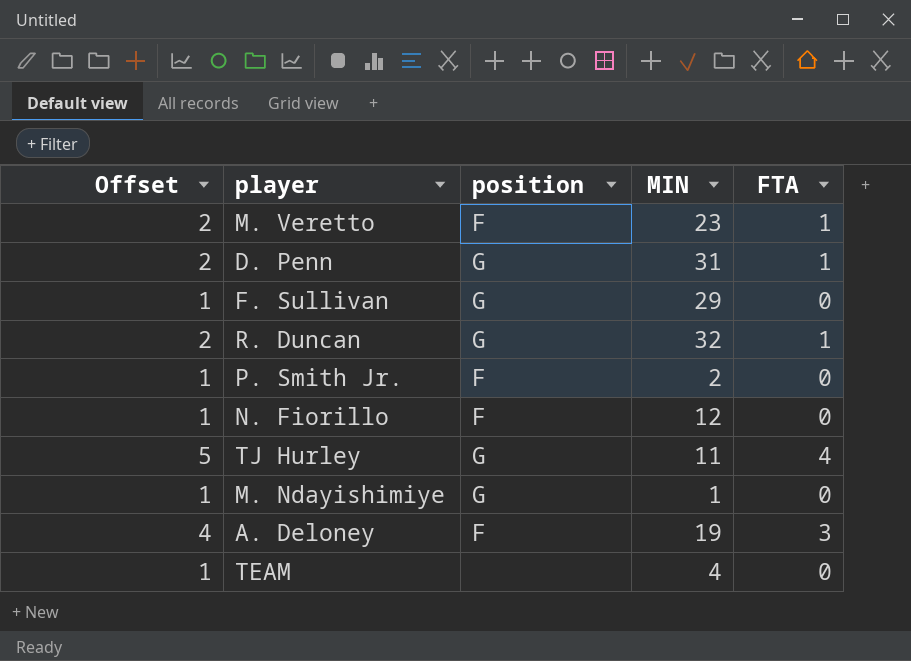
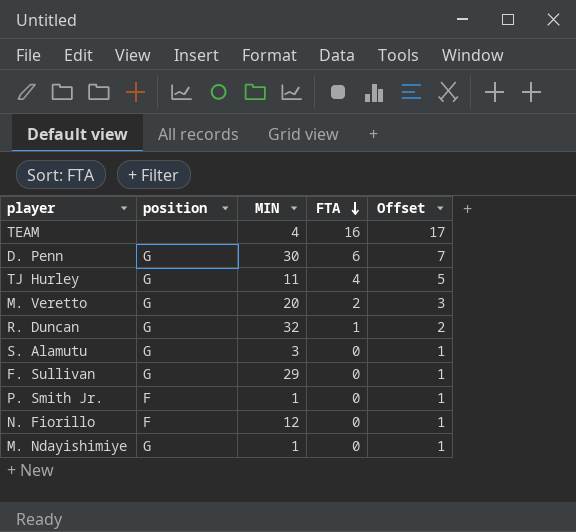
row order: none -> FTA descending
column Offset | position: 1 -> 5
row A. Deloney: 4 | F | 19 | 3 -> none
TEAM | FTA: 0 -> 16
TEAM | Offset: 1 -> 17
D. Penn | MIN: 31 -> 30
D. Penn | FTA: 1 -> 6
D. Penn | Offset: 2 -> 7
M. Veretto | position: F -> G
M. Veretto | MIN: 23 -> 20
M. Veretto | FTA: 1 -> 2
M. Veretto | Offset: 2 -> 3
row S. Alamutu: none -> G | 3 | 0 | 1
P. Smith Jr. | MIN: 2 -> 1

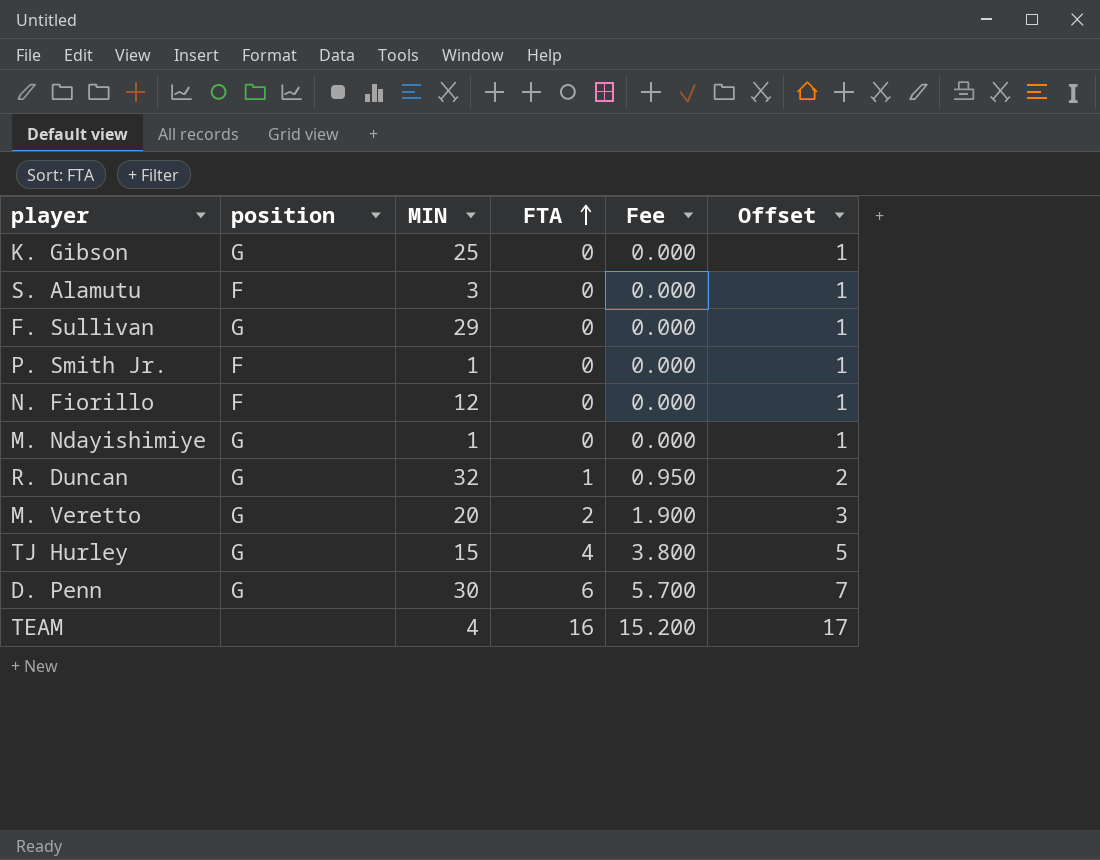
row order: FTA descending -> FTA ascending
column Fee | formula: none -> [FTA] * 0.95
row K. Gibson: none -> G | 25 | 0 | 0.000 | 1
S. Alamutu | position: G -> F
TJ Hurley | MIN: 11 -> 15

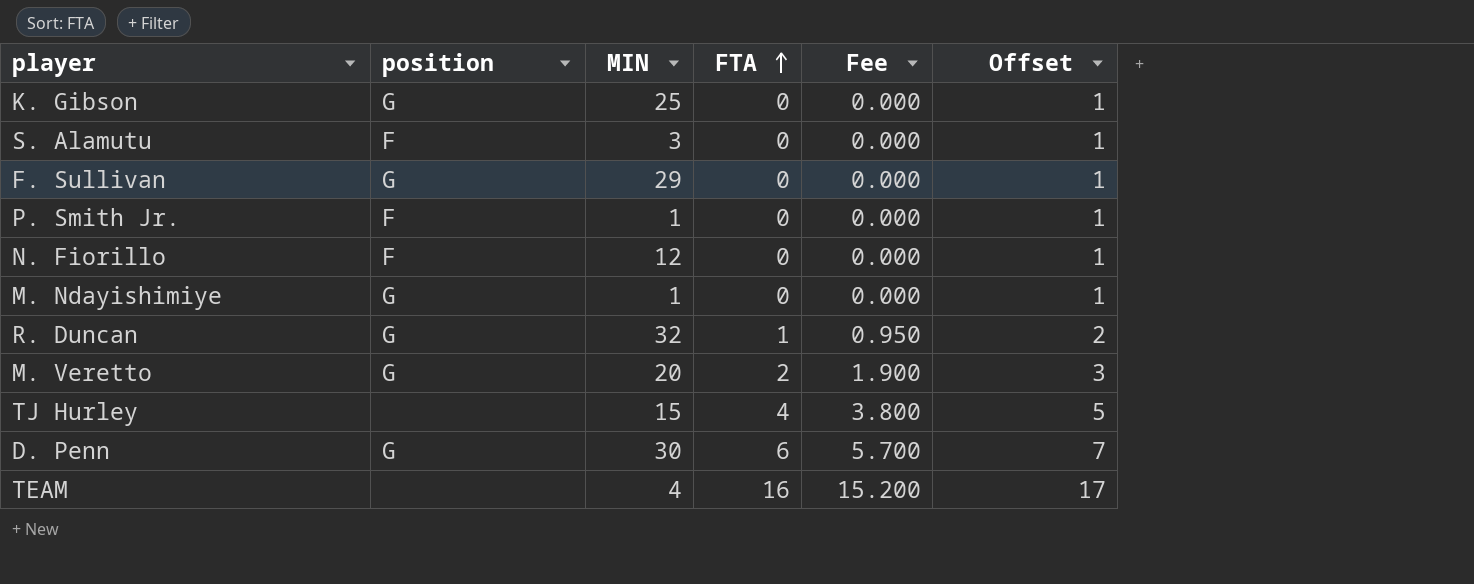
TJ Hurley | position: G -> none

